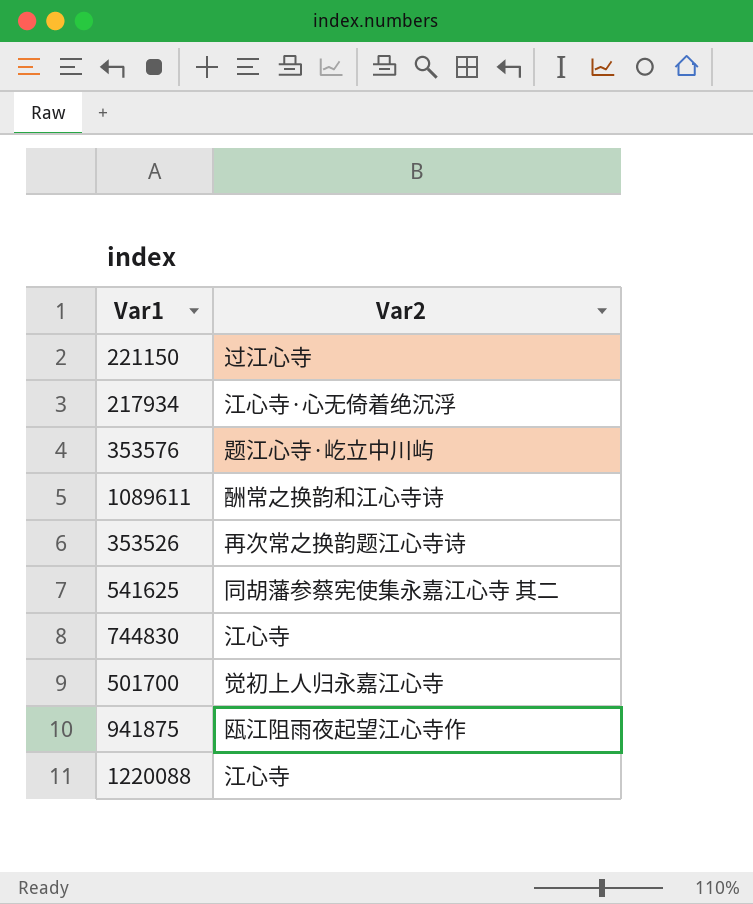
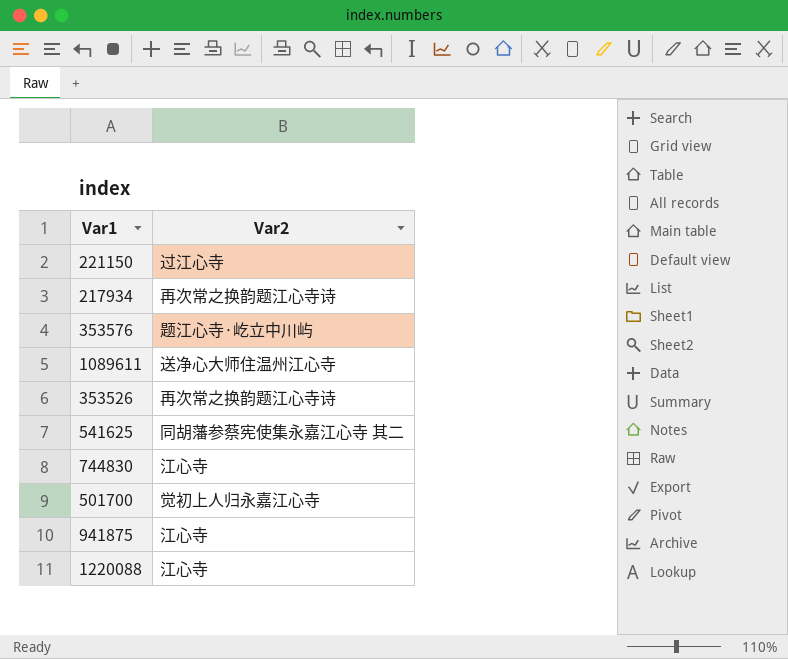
217934 | Var2: 江心寺·心无倚着绝沉浮 -> 再次常之换韵题江心寺诗
1089611 | Var2: 酬常之换韵和江心寺诗 -> 送净心大师住温州江心寺
941875 | Var2: 瓯江阻雨夜起望江心寺作 -> 江心寺

